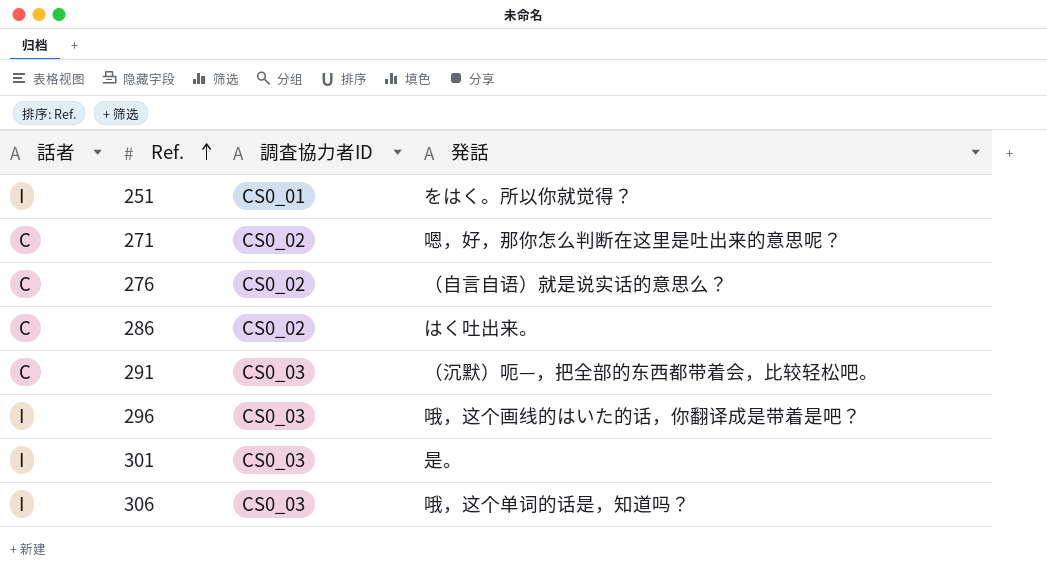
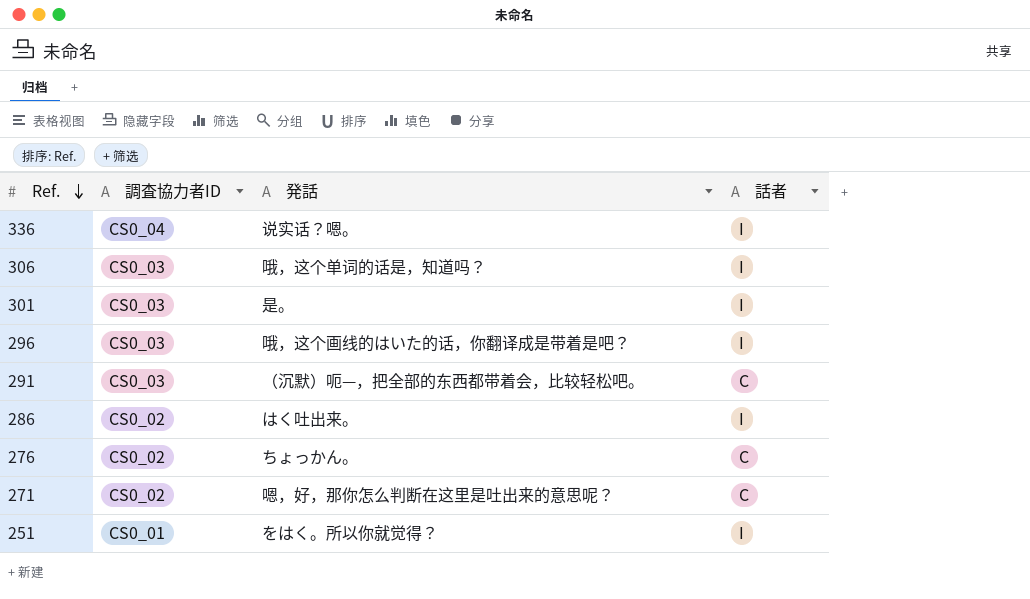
row order: Ref. ascending -> Ref. descending
column 話者 | position: 1 -> 4
row 336: none -> CS0_04 | 说实话？嗯。 | I
286 | 話者: C -> I
276 | 発話: （自言自语）就是说实话的意思么？ -> ちょっかん。

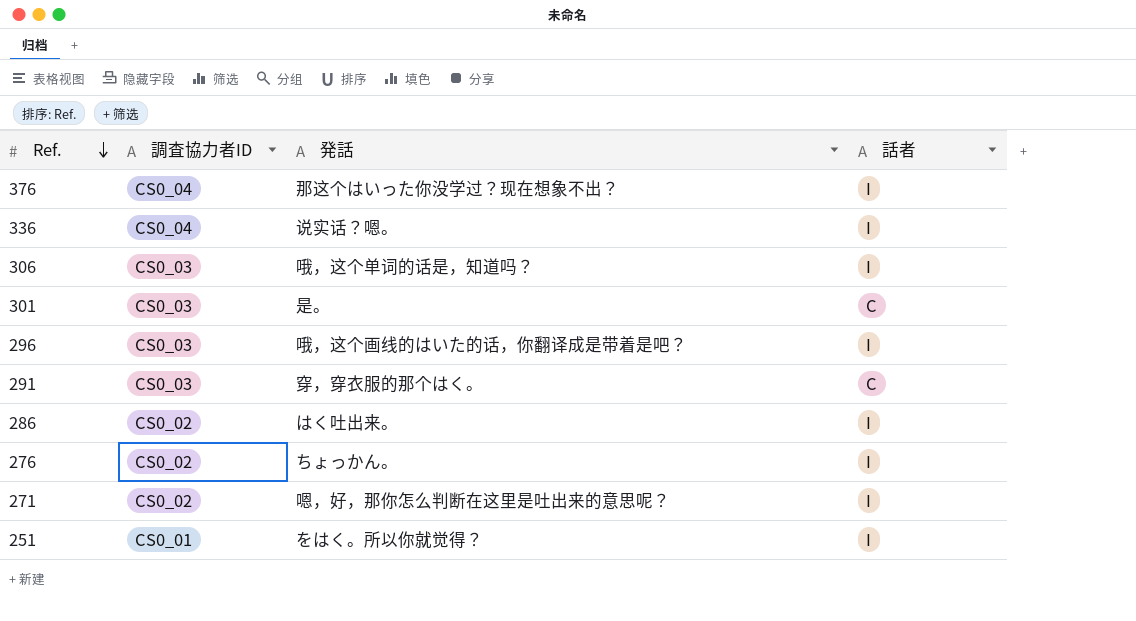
row 376: none -> CS0_04 | 那这个はいった你没学过？现在想象不出？ | I
301 | 話者: I -> C
291 | 発話: （沉默）呃—，把全部的东西都带着会，比较轻松吧。 -> 穿，穿衣服的那个はく。
276 | 話者: C -> I
271 | 話者: C -> I

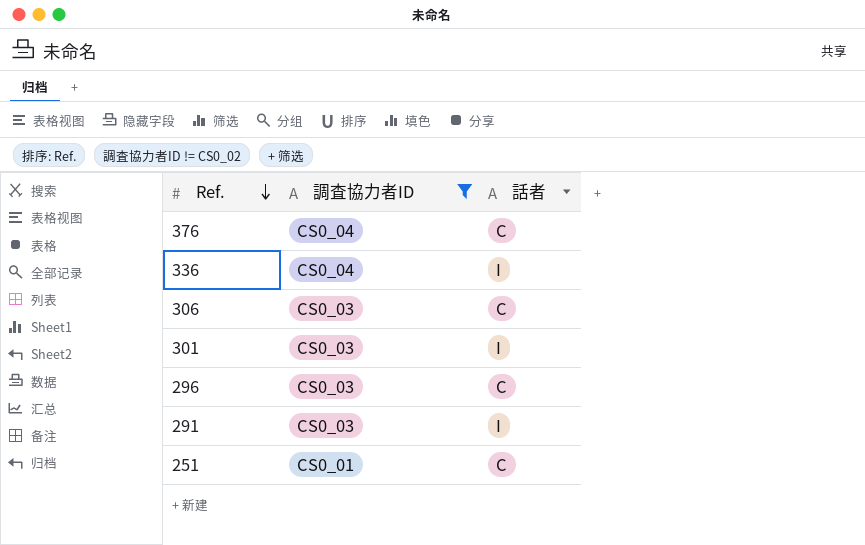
filter: none -> 調査協力者ID != CS0_02
column 発話 | position: 3 -> none
376 | 話者: I -> C
306 | 話者: I -> C
301 | 話者: C -> I
296 | 話者: I -> C
291 | 話者: C -> I
251 | 話者: I -> C

